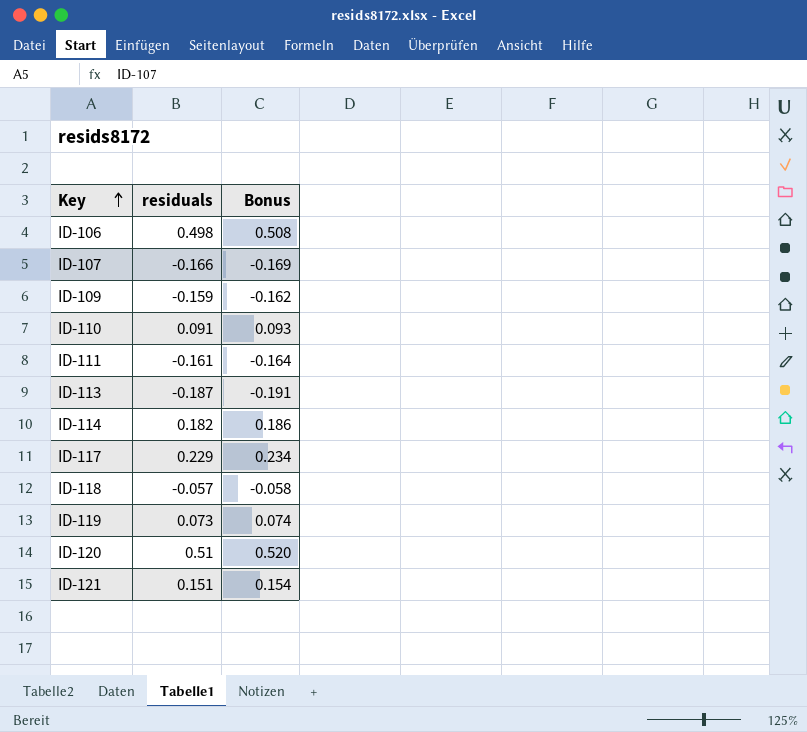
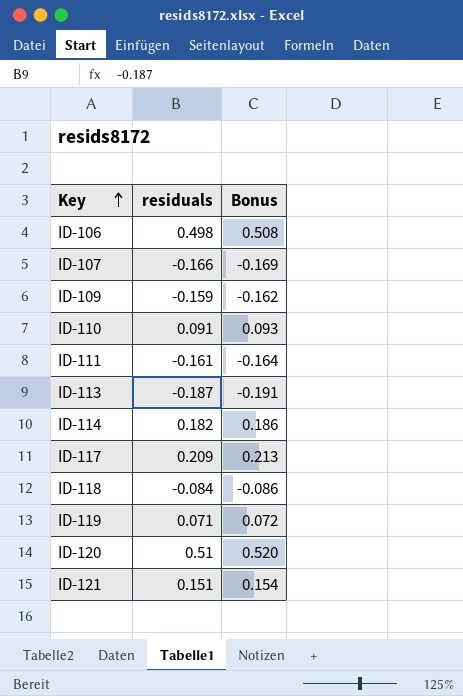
ID-117 | residuals: 0.229 -> 0.209
ID-117 | Bonus: 0.234 -> 0.213
ID-118 | residuals: -0.057 -> -0.084
ID-118 | Bonus: -0.058 -> -0.086
ID-119 | residuals: 0.073 -> 0.071
ID-119 | Bonus: 0.074 -> 0.072

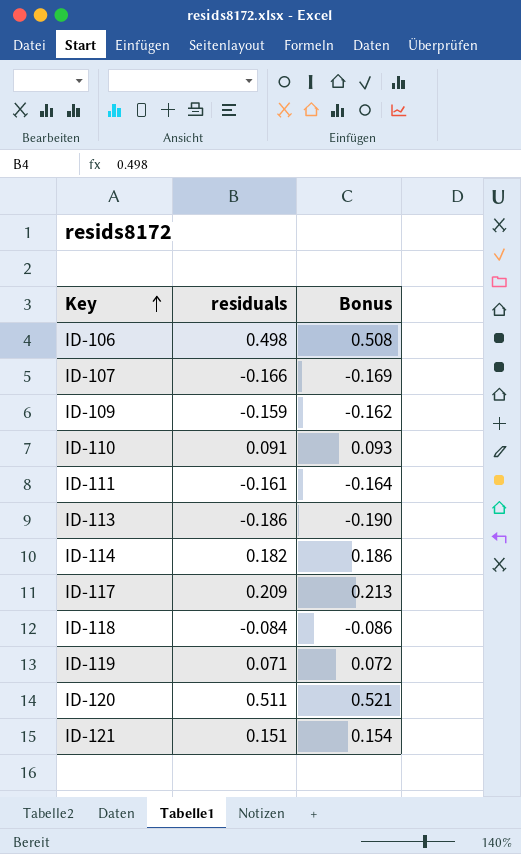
ID-113 | residuals: -0.187 -> -0.186
ID-113 | Bonus: -0.191 -> -0.190
ID-120 | residuals: 0.51 -> 0.511
ID-120 | Bonus: 0.520 -> 0.521

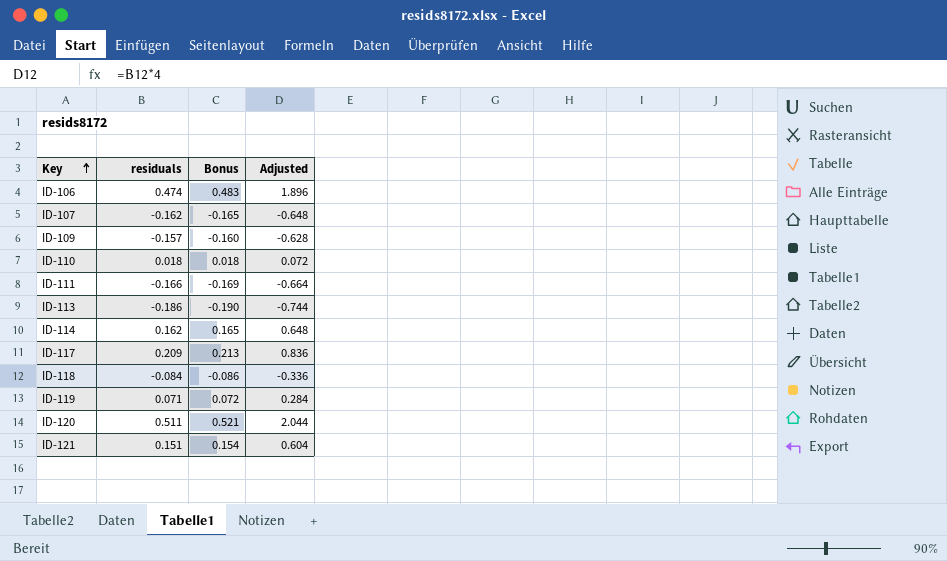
column Adjusted | formula: none -> [residuals] * 4
ID-106 | residuals: 0.498 -> 0.474
ID-106 | Bonus: 0.508 -> 0.483
ID-107 | residuals: -0.166 -> -0.162
ID-107 | Bonus: -0.169 -> -0.165
ID-109 | residuals: -0.159 -> -0.157
ID-109 | Bonus: -0.162 -> -0.160
ID-110 | residuals: 0.091 -> 0.018
ID-110 | Bonus: 0.093 -> 0.018
ID-111 | residuals: -0.161 -> -0.166
ID-111 | Bonus: -0.164 -> -0.169
ID-114 | residuals: 0.182 -> 0.162
ID-114 | Bonus: 0.186 -> 0.165

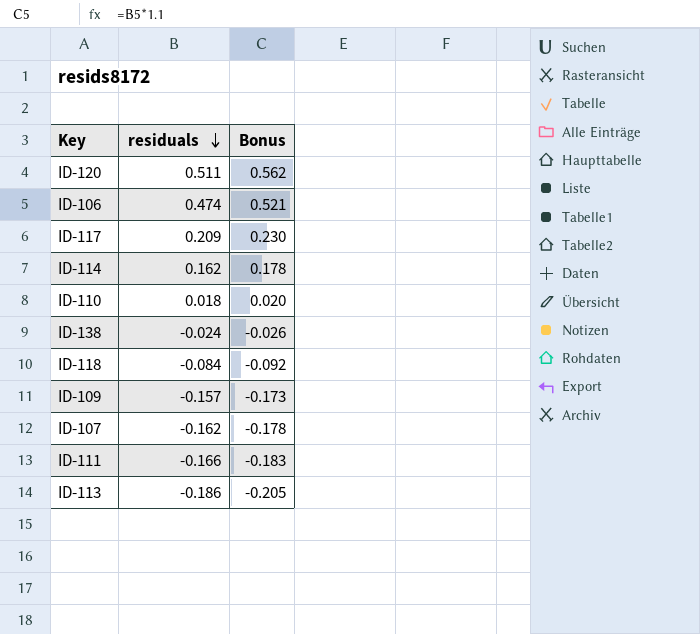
row order: Key ascending -> residuals descending
column Adjusted | formula: [residuals] * 4 -> none
column Bonus | formula: [residuals] * 1.02 -> [residuals] * 1.1
row ID-119: 0.071 | 0.072 | 0.284 -> none
row ID-121: 0.151 | 0.154 | 0.604 -> none
row ID-138: none -> -0.024 | -0.026

